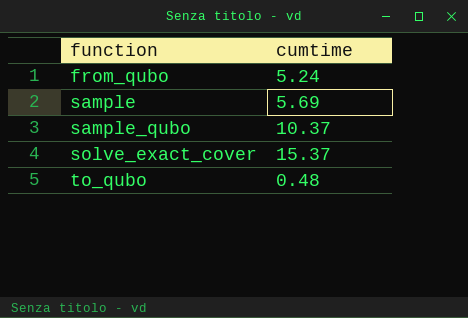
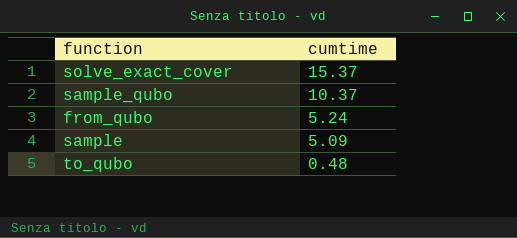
row order: function ascending -> cumtime descending
sample | cumtime: 5.69 -> 5.09

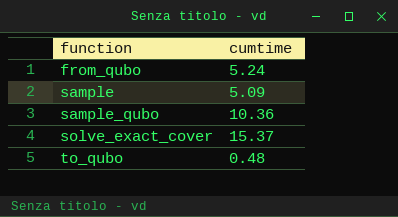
row order: cumtime descending -> function ascending
sample_qubo | cumtime: 10.37 -> 10.36

